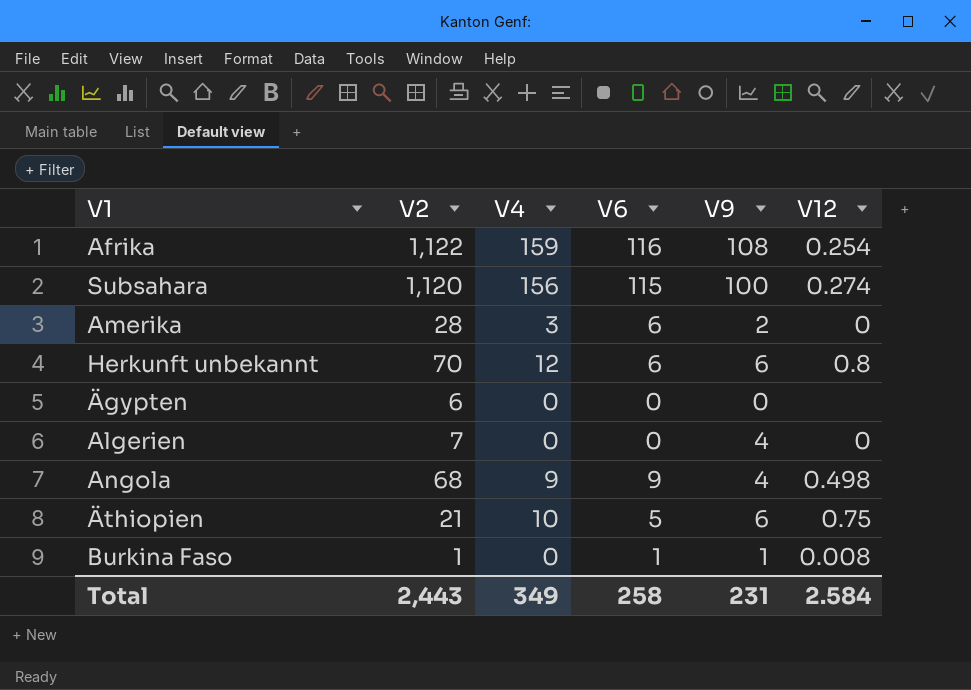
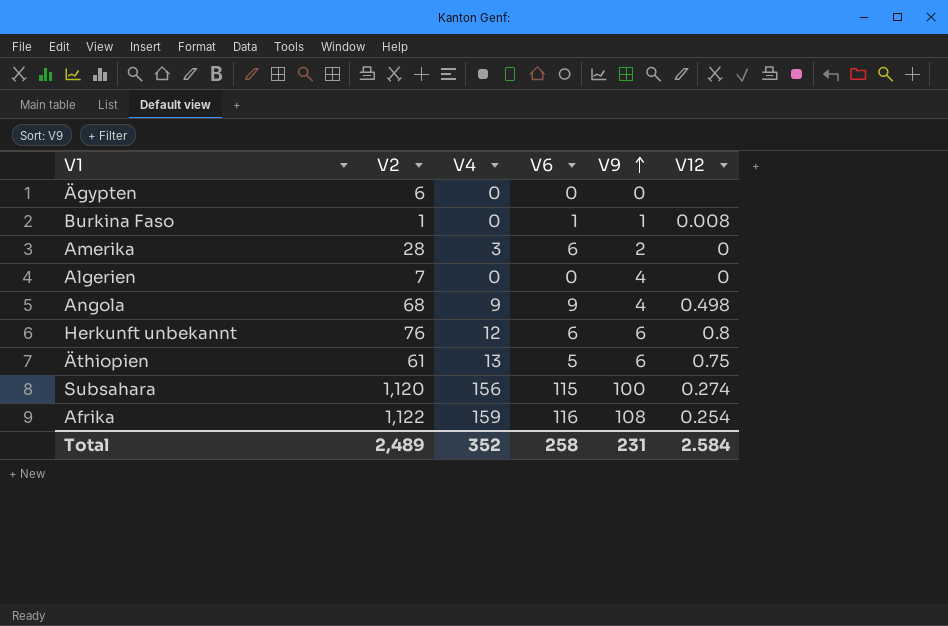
row order: none -> V9 ascending
Herkunft unbekannt | V2: 70 -> 76
Äthiopien | V2: 21 -> 61
Äthiopien | V4: 10 -> 13
Total | V2: 2,443 -> 2,489
Total | V4: 349 -> 352

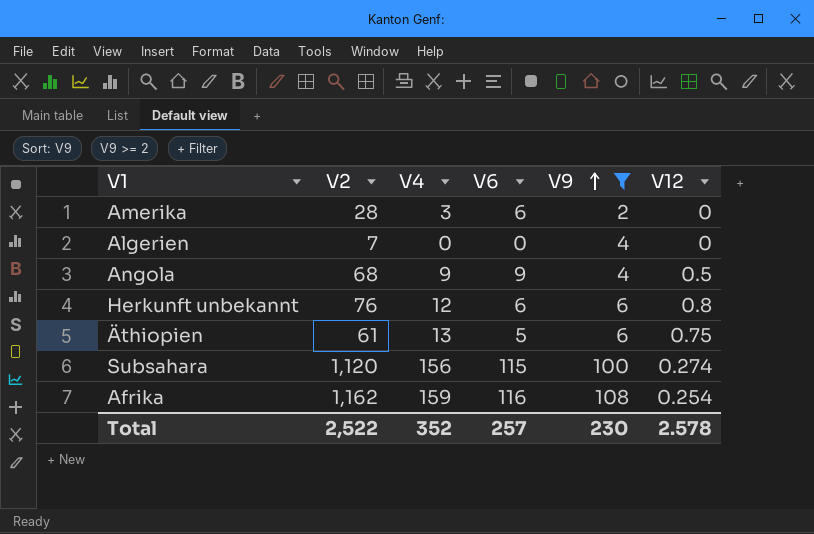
filter: none -> V9 >= 2
Angola | V12: 0.498 -> 0.5
Afrika | V2: 1,122 -> 1,162
Total | V2: 2,489 -> 2,522
Total | V6: 258 -> 257
Total | V9: 231 -> 230
Total | V12: 2.584 -> 2.578

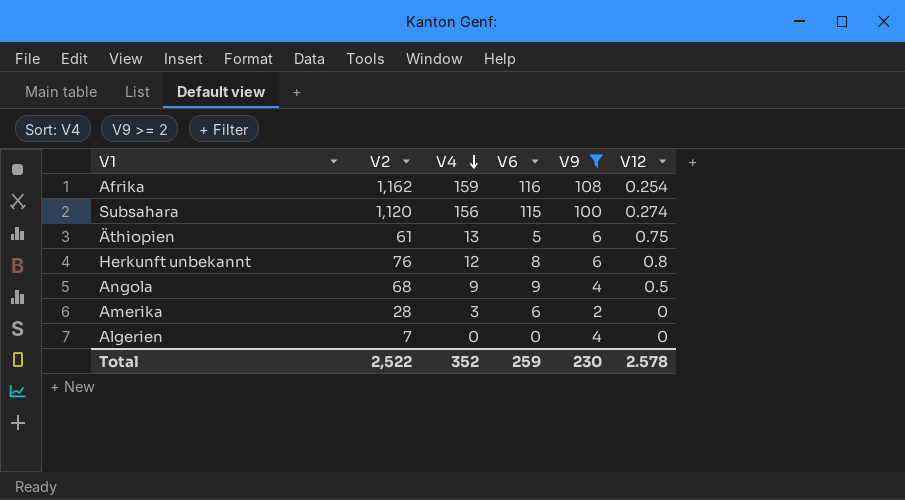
row order: V9 ascending -> V4 descending
Herkunft unbekannt | V6: 6 -> 8
Total | V6: 257 -> 259

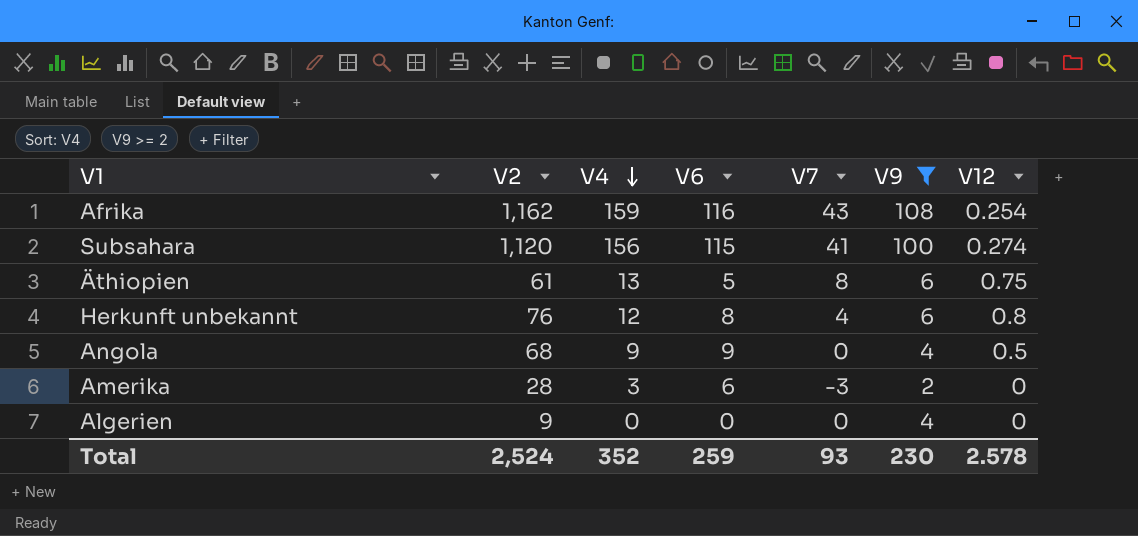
column V7 | formula: none -> [V4] - [V6]
Algerien | V2: 7 -> 9
Total | V2: 2,522 -> 2,524

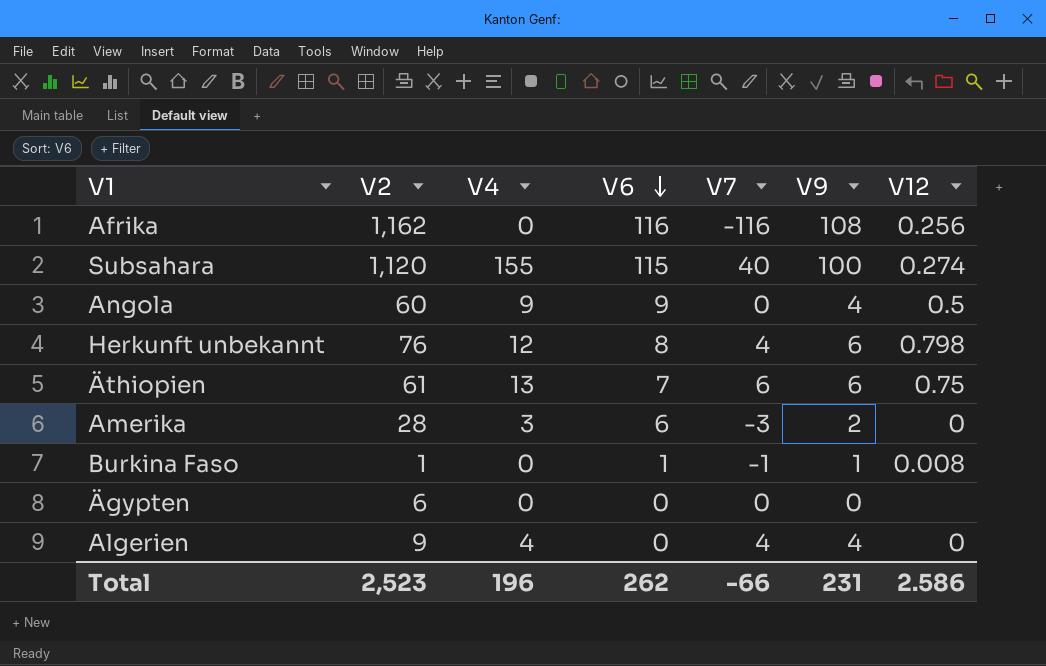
filter: V9 >= 2 -> none
row order: V4 descending -> V6 descending
Afrika | V4: 159 -> 0
Afrika | V7: 43 -> -116
Afrika | V12: 0.254 -> 0.256
Subsahara | V4: 156 -> 155
Subsahara | V7: 41 -> 40
Angola | V2: 68 -> 60
Herkunft unbekannt | V12: 0.8 -> 0.798
Äthiopien | V6: 5 -> 7
Äthiopien | V7: 8 -> 6
Algerien | V4: 0 -> 4
Algerien | V7: 0 -> 4
Total | V2: 2,524 -> 2,523
Total | V4: 352 -> 196
Total | V6: 259 -> 262
Total | V7: 93 -> -66
Total | V9: 230 -> 231
Total | V12: 2.578 -> 2.586

